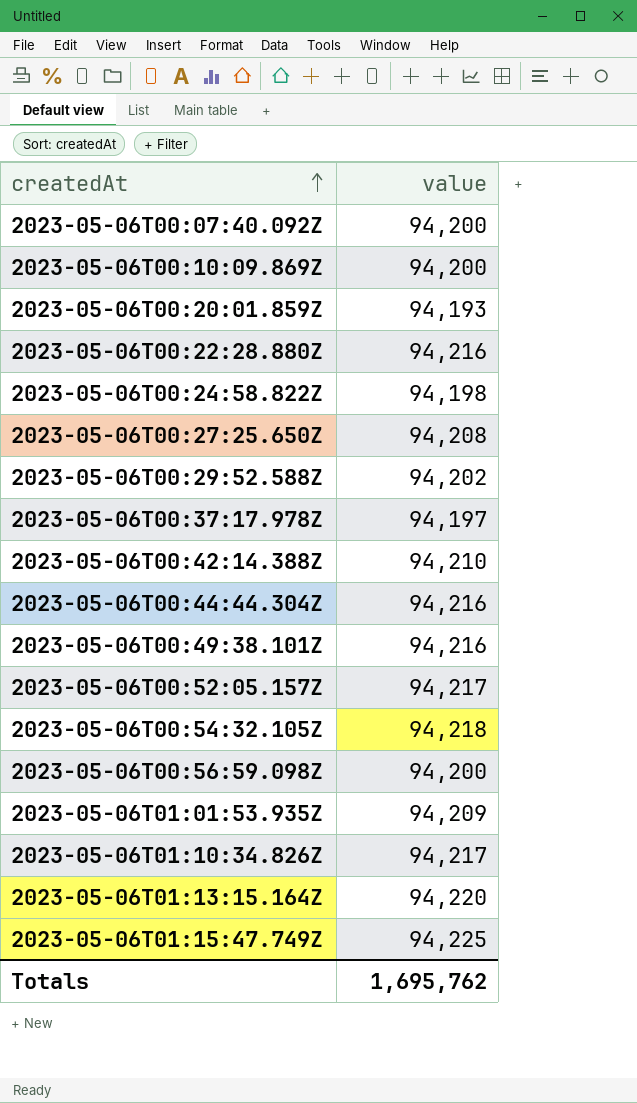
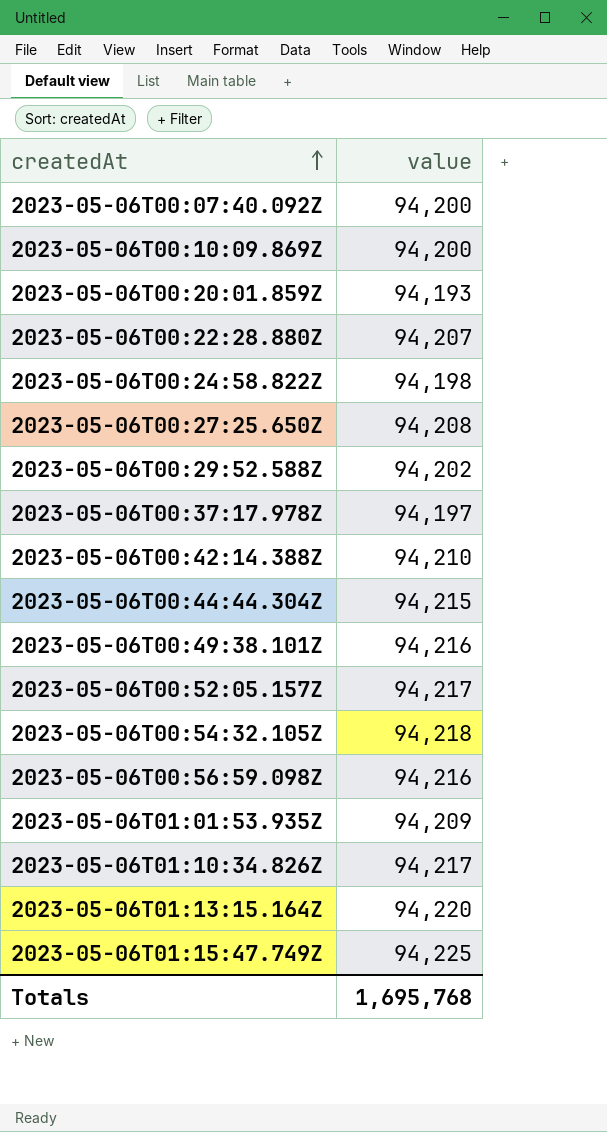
2023-05-06T00:22:28.880Z | value: 94,216 -> 94,207
2023-05-06T00:44:44.304Z | value: 94,216 -> 94,215
2023-05-06T00:56:59.098Z | value: 94,200 -> 94,216
Totals | value: 1,695,762 -> 1,695,768

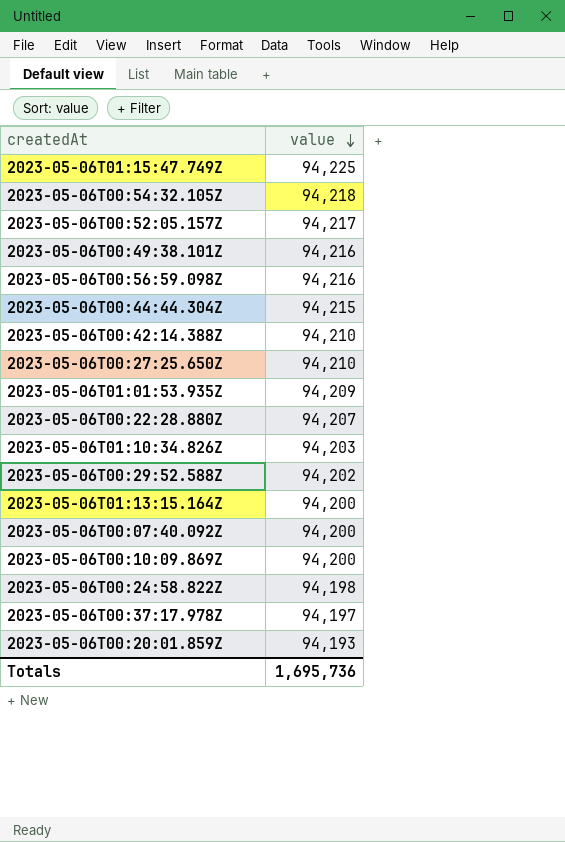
row order: createdAt ascending -> value descending
2023-05-06T00:27:25.650Z | value: 94,208 -> 94,210
2023-05-06T01:10:34.826Z | value: 94,217 -> 94,203
2023-05-06T01:13:15.164Z | value: 94,220 -> 94,200
Totals | value: 1,695,768 -> 1,695,736

